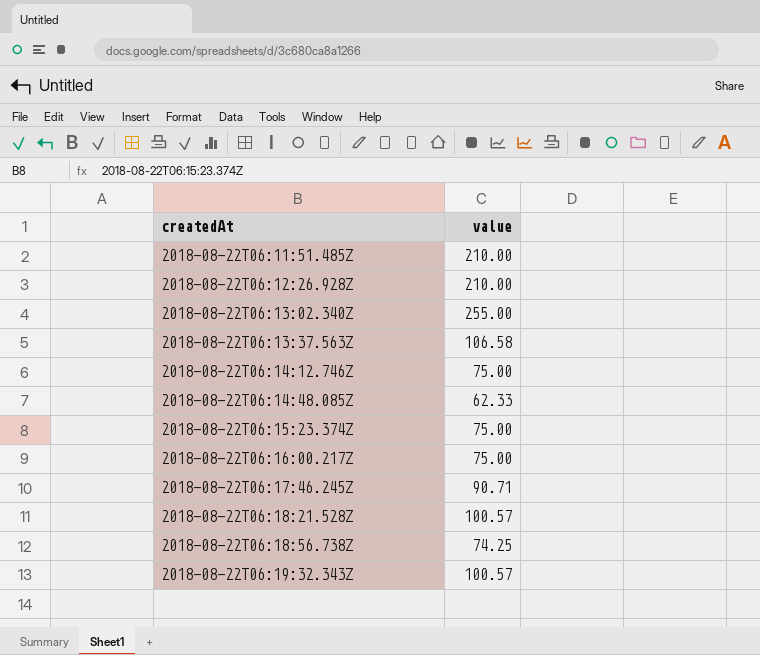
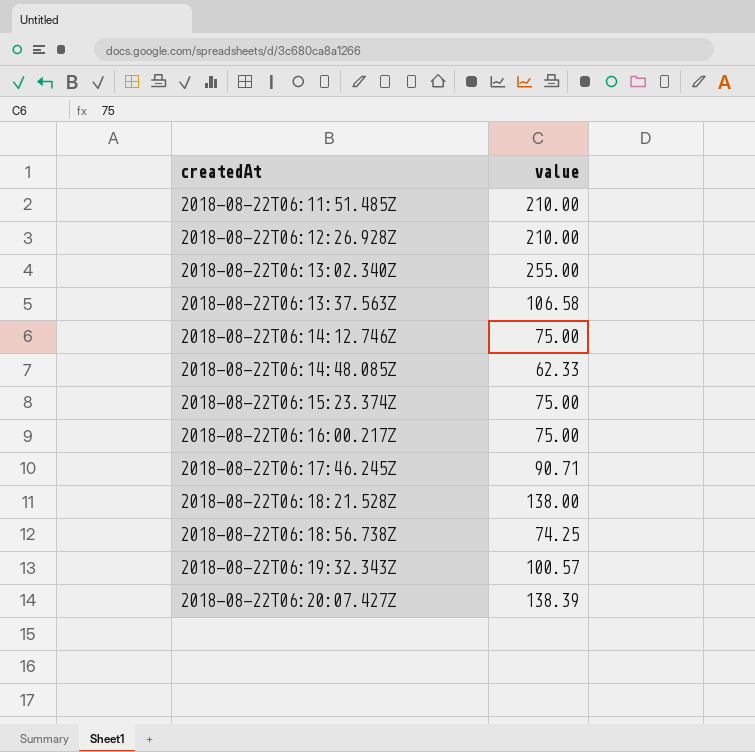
2018-08-22T06:18:21.528Z | value: 100.57 -> 138.00
row 2018-08-22T06:20:07.427Z: none -> 138.39

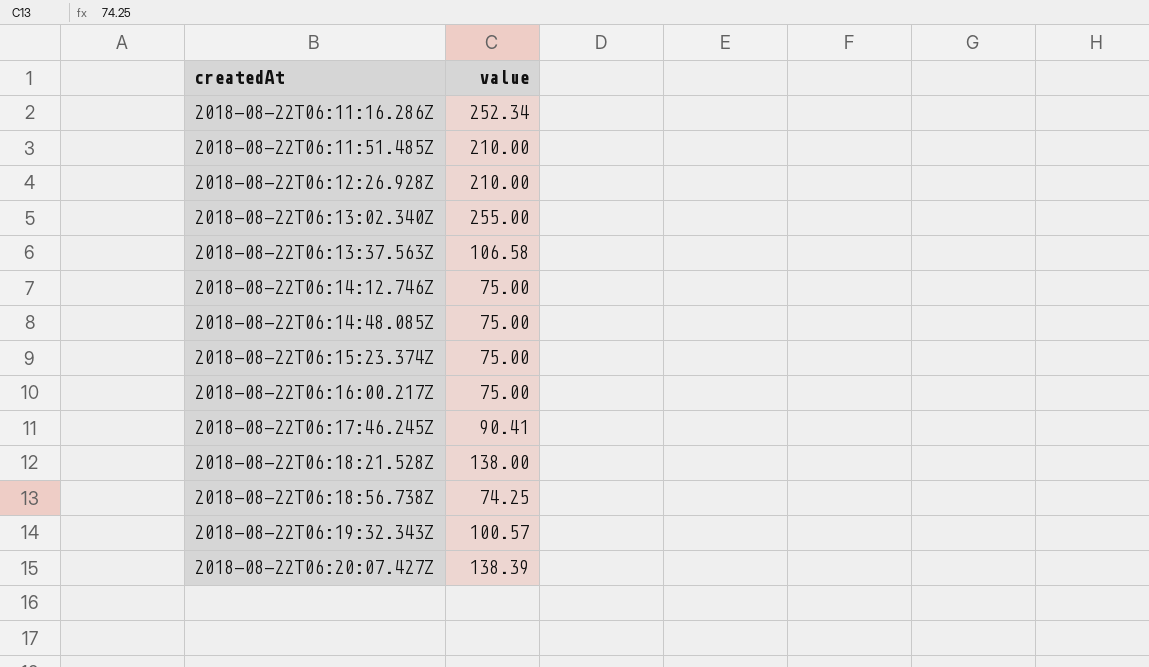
row 2018-08-22T06:11:16.286Z: none -> 252.34
2018-08-22T06:14:48.085Z | value: 62.33 -> 75.00
2018-08-22T06:17:46.245Z | value: 90.71 -> 90.41

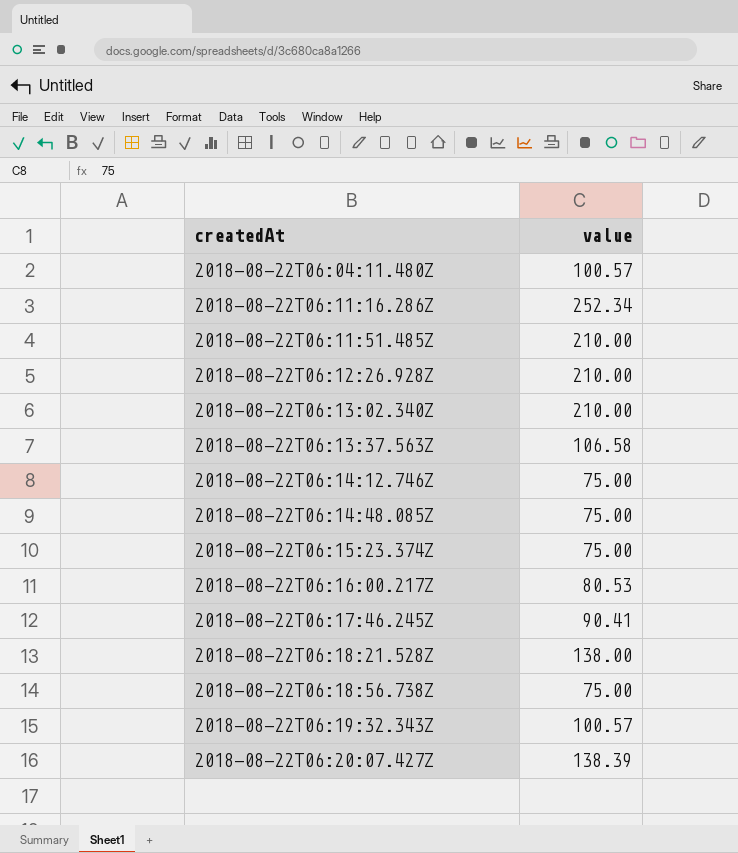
row 2018-08-22T06:04:11.480Z: none -> 100.57
2018-08-22T06:13:02.340Z | value: 255.00 -> 210.00
2018-08-22T06:16:00.217Z | value: 75.00 -> 80.53
2018-08-22T06:18:56.738Z | value: 74.25 -> 75.00

